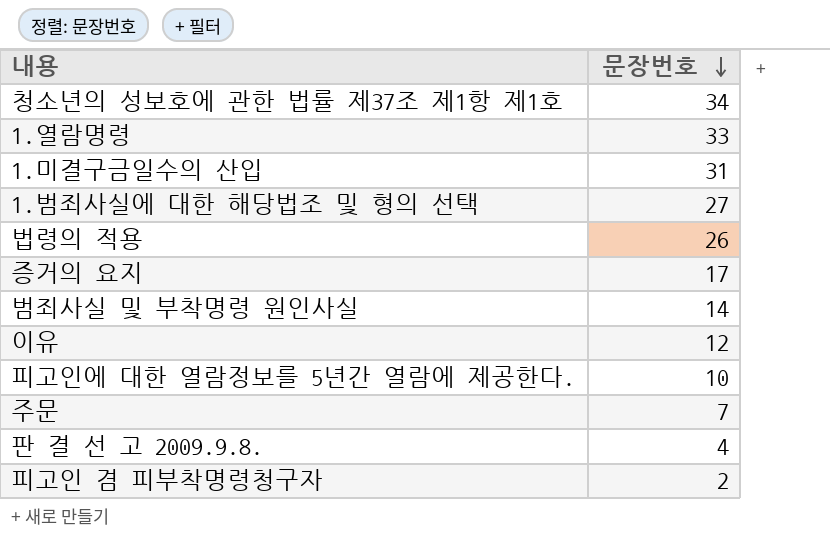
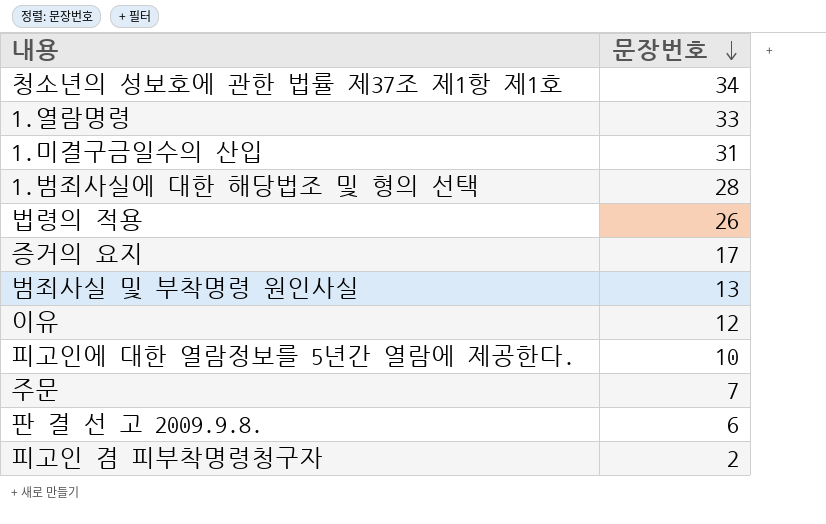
1.범죄사실에 대한 해당법조 및 형의 선택 | 문장번호: 27 -> 28
범죄사실 및 부착명령 원인사실 | 문장번호: 14 -> 13
판 결 선 고 2009.9.8. | 문장번호: 4 -> 6

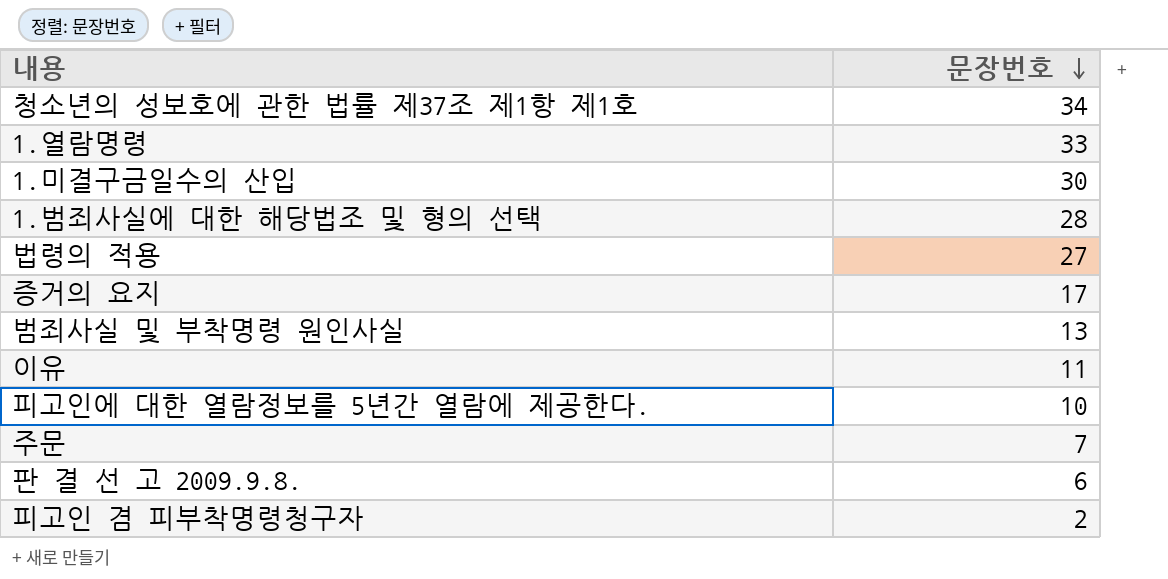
1.미결구금일수의 산입 | 문장번호: 31 -> 30
법령의 적용 | 문장번호: 26 -> 27
이유 | 문장번호: 12 -> 11

